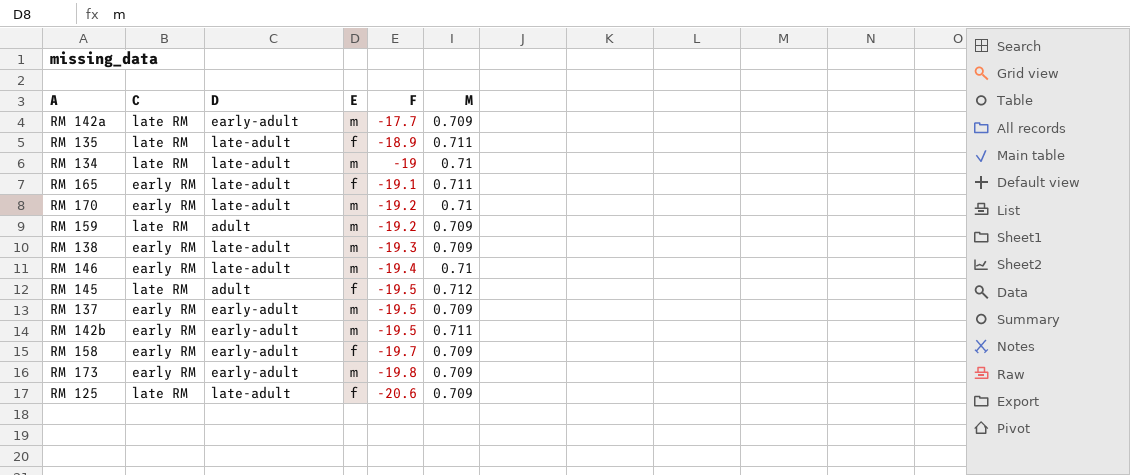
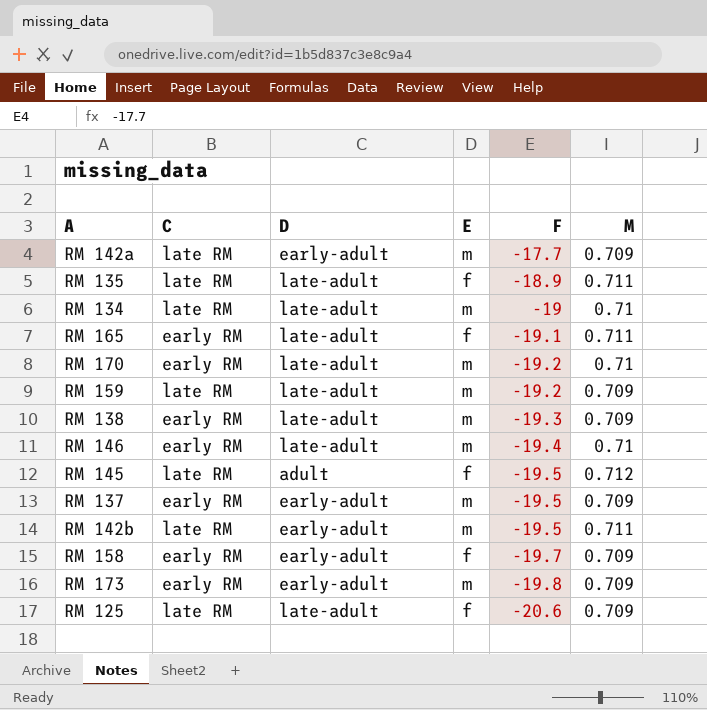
RM 159 | D: adult -> late-adult
RM 142b | C: early RM -> late RM

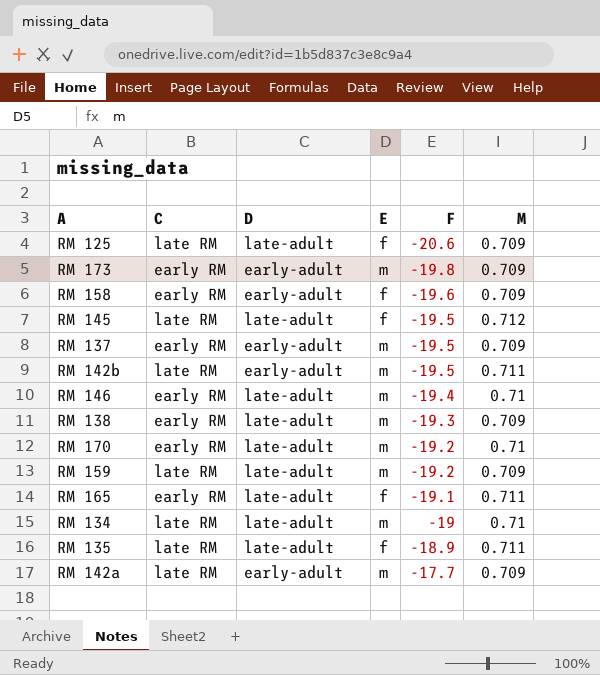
row order: F descending -> F ascending
RM 158 | F: -19.7 -> -19.6
RM 145 | D: adult -> late-adult

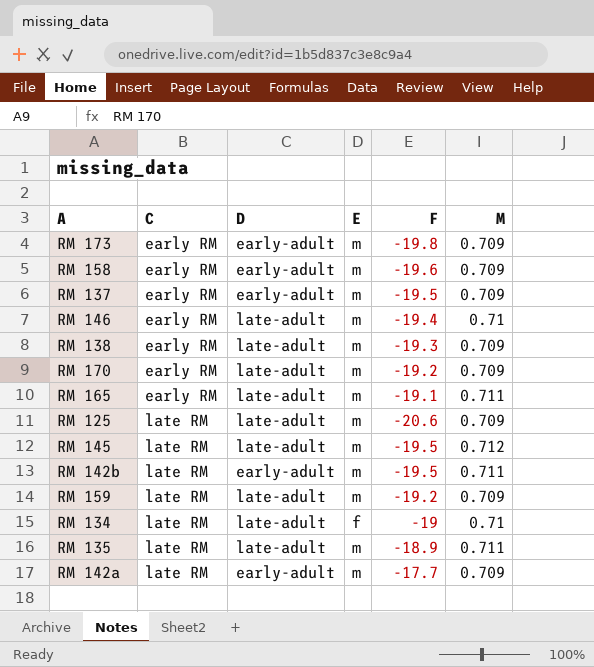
row order: F ascending -> C ascending
RM 158 | E: f -> m
RM 170 | M: 0.71 -> 0.709
RM 165 | E: f -> m
RM 125 | E: f -> m
RM 145 | E: f -> m
RM 134 | E: m -> f
RM 135 | E: f -> m

